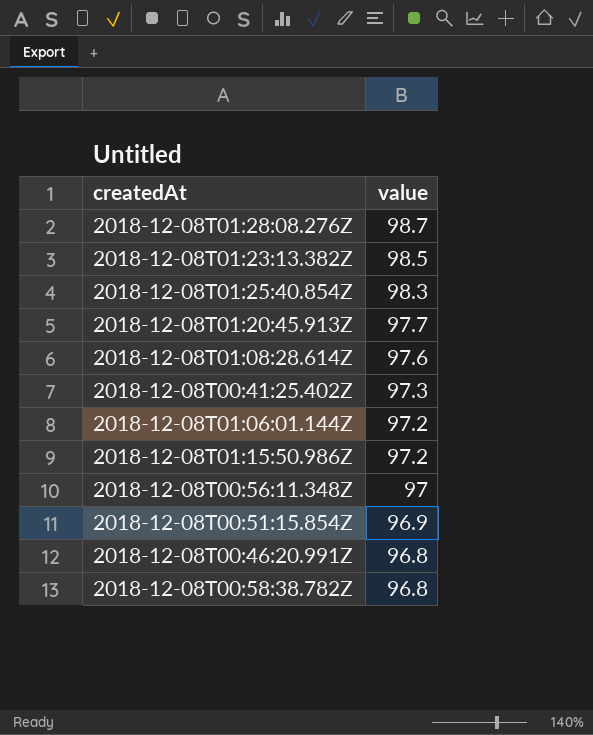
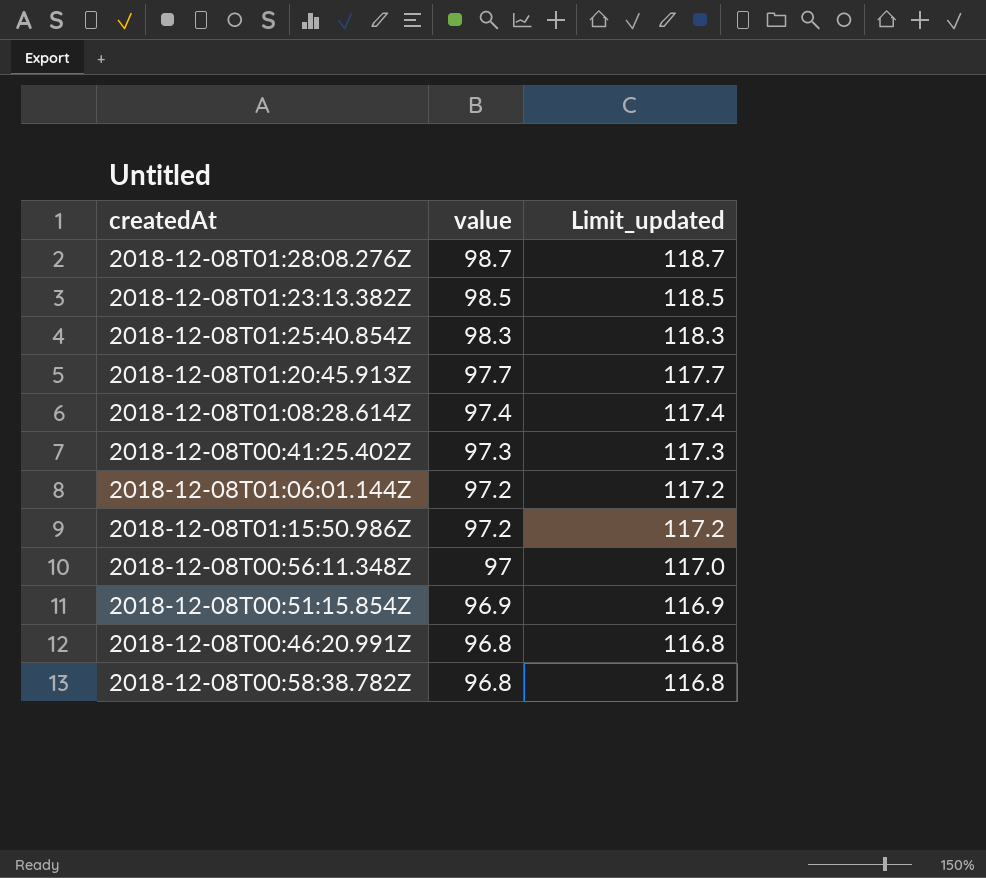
column Limit_updated | formula: none -> [value] + 20
2018-12-08T01:08:28.614Z | value: 97.6 -> 97.4

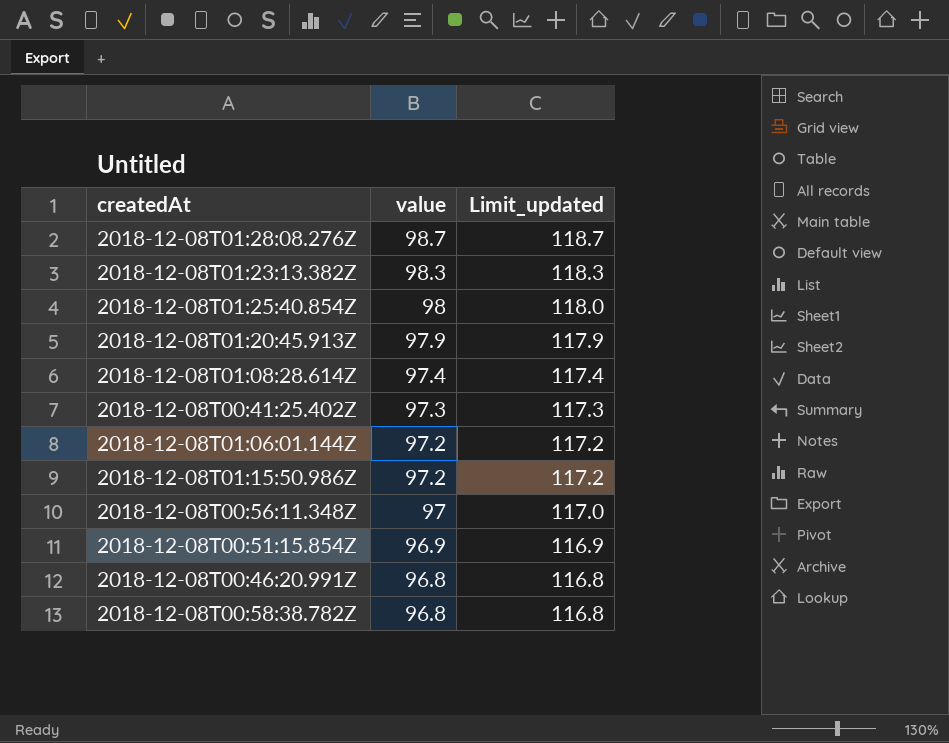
2018-12-08T01:23:13.382Z | value: 98.5 -> 98.3
2018-12-08T01:23:13.382Z | Limit_updated: 118.5 -> 118.3
2018-12-08T01:25:40.854Z | value: 98.3 -> 98
2018-12-08T01:25:40.854Z | Limit_updated: 118.3 -> 118.0
2018-12-08T01:20:45.913Z | value: 97.7 -> 97.9
2018-12-08T01:20:45.913Z | Limit_updated: 117.7 -> 117.9

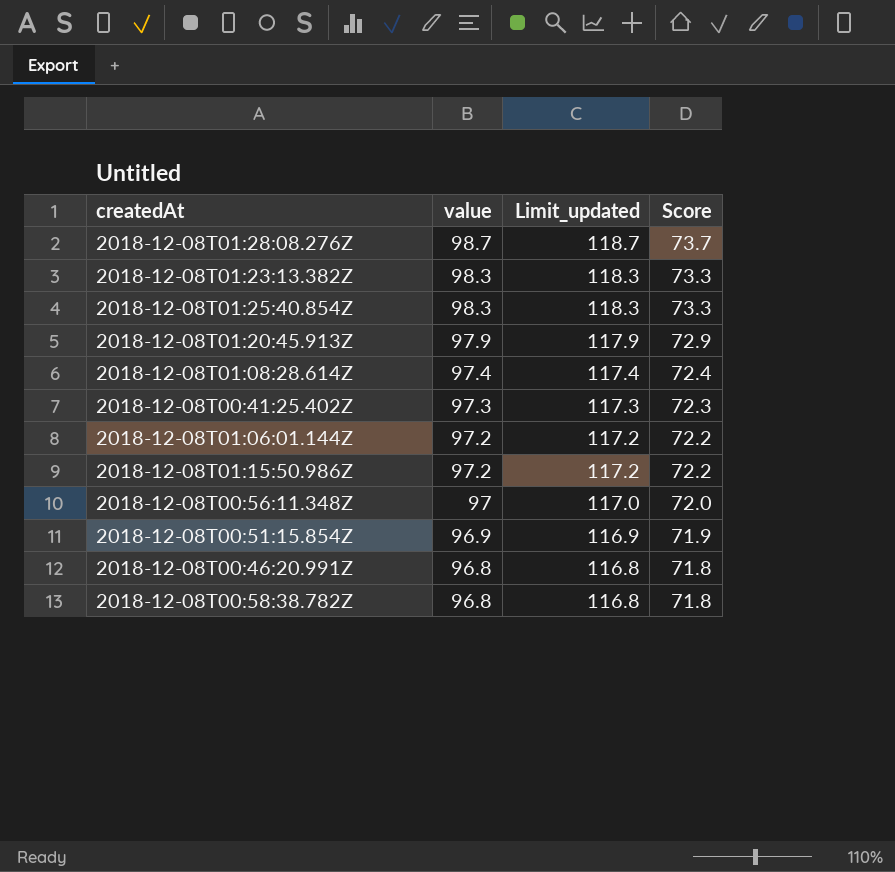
column Score | formula: none -> [value] - 25
2018-12-08T01:25:40.854Z | value: 98 -> 98.3
2018-12-08T01:25:40.854Z | Limit_updated: 118.0 -> 118.3

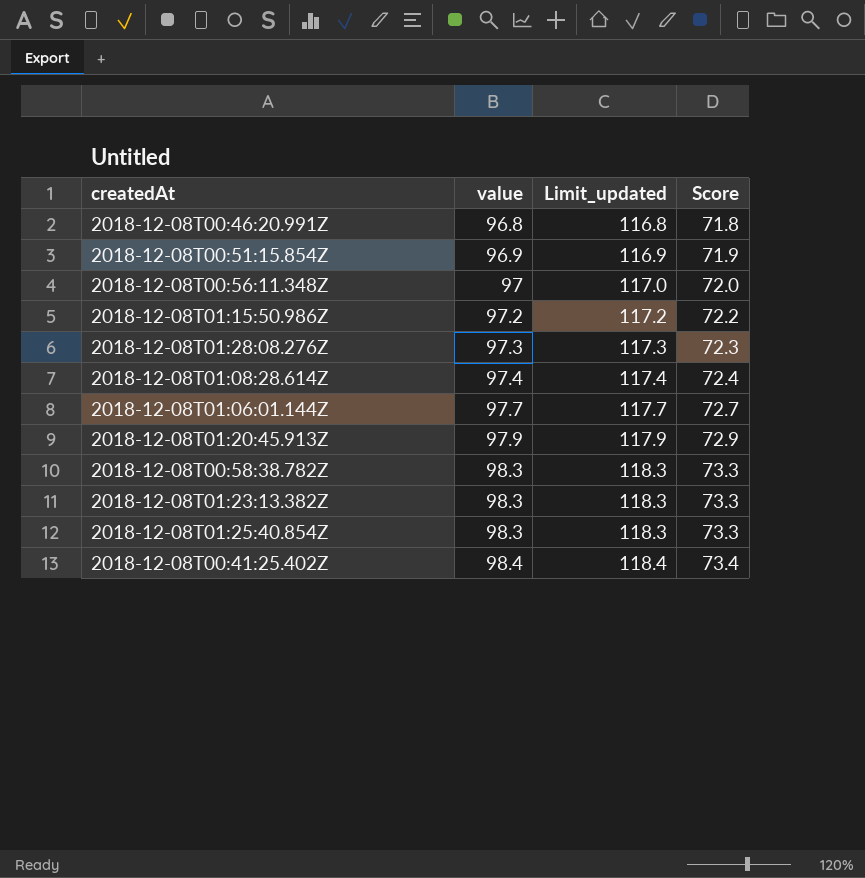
row order: value descending -> value ascending
2018-12-08T01:28:08.276Z | value: 98.7 -> 97.3
2018-12-08T01:28:08.276Z | Limit_updated: 118.7 -> 117.3
2018-12-08T01:28:08.276Z | Score: 73.7 -> 72.3
2018-12-08T01:06:01.144Z | value: 97.2 -> 97.7
2018-12-08T01:06:01.144Z | Limit_updated: 117.2 -> 117.7
2018-12-08T01:06:01.144Z | Score: 72.2 -> 72.7
2018-12-08T00:58:38.782Z | value: 96.8 -> 98.3
2018-12-08T00:58:38.782Z | Limit_updated: 116.8 -> 118.3
2018-12-08T00:58:38.782Z | Score: 71.8 -> 73.3
2018-12-08T00:41:25.402Z | value: 97.3 -> 98.4
2018-12-08T00:41:25.402Z | Limit_updated: 117.3 -> 118.4
2018-12-08T00:41:25.402Z | Score: 72.3 -> 73.4

